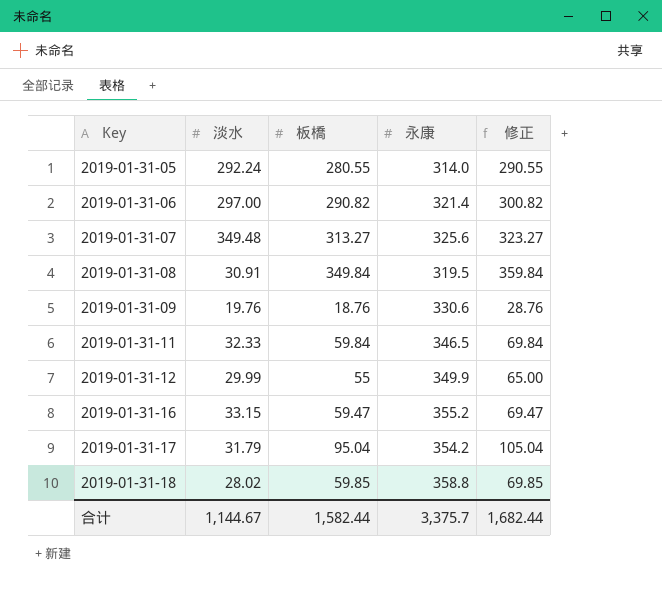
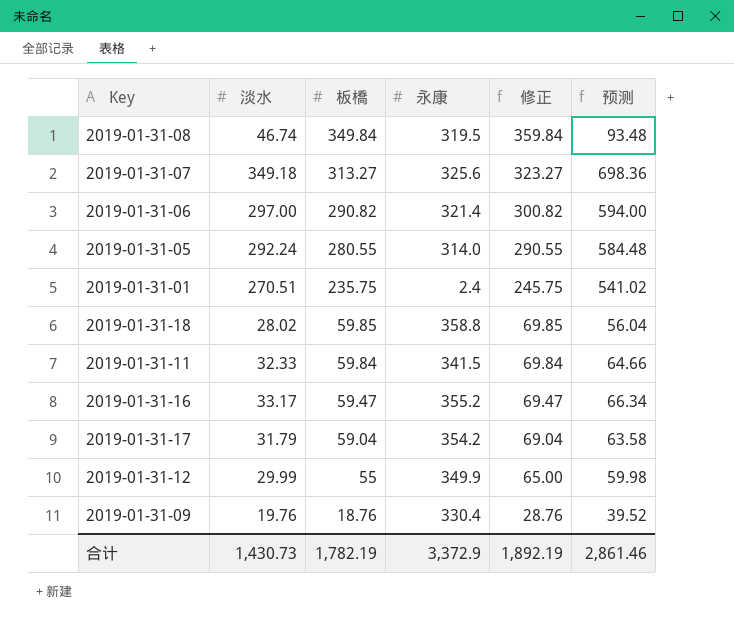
row order: Key ascending -> 板橋 descending
column 预测 | formula: none -> [淡水] * 2
2019-01-31-08 | 淡水: 30.91 -> 46.74
2019-01-31-07 | 淡水: 349.48 -> 349.18
row 2019-01-31-01: none -> 270.51 | 235.75 | 2.4 | 245.75 | 541.02
2019-01-31-11 | 永康: 346.5 -> 341.5
2019-01-31-16 | 淡水: 33.15 -> 33.17
2019-01-31-17 | 板橋: 95.04 -> 59.04
2019-01-31-17 | 修正: 105.04 -> 69.04
2019-01-31-09 | 永康: 330.6 -> 330.4
合计 | 淡水: 1,144.67 -> 1,430.73
合计 | 板橋: 1,582.44 -> 1,782.19
合计 | 永康: 3,375.7 -> 3,372.9
合计 | 修正: 1,682.44 -> 1,892.19

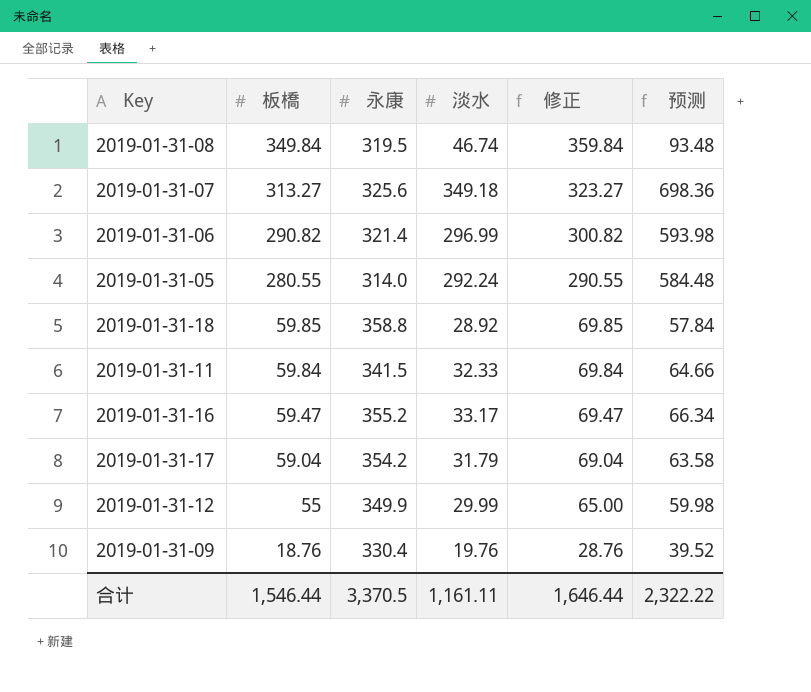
column 淡水 | position: 2 -> 4
row 2019-01-31-01: 270.51 | 235.75 | 2.4 | 245.75 | 541.02 -> none
2019-01-31-06 | 淡水: 297.00 -> 296.99
2019-01-31-06 | 预测: 594.00 -> 593.98
2019-01-31-18 | 淡水: 28.02 -> 28.92
2019-01-31-18 | 预测: 56.04 -> 57.84
合计 | 板橋: 1,782.19 -> 1,546.44
合计 | 永康: 3,372.9 -> 3,370.5
合计 | 淡水: 1,430.73 -> 1,161.11
合计 | 修正: 1,892.19 -> 1,646.44
合计 | 预测: 2,861.46 -> 2,322.22

